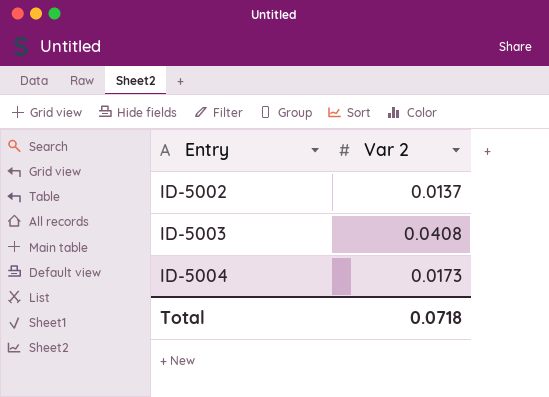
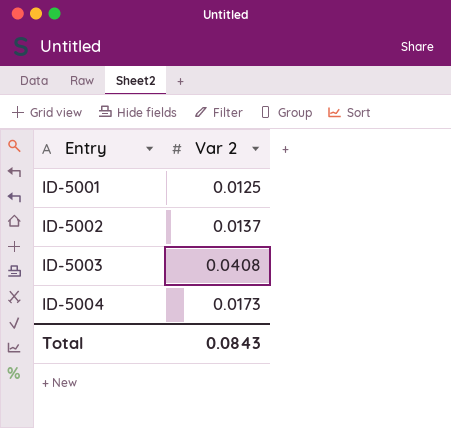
row ID-5001: none -> 0.0125
Total | Var 2: 0.0718 -> 0.0843

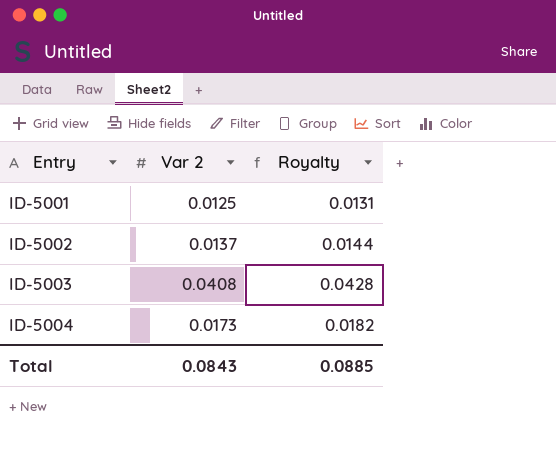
column Royalty | formula: none -> [Var 2] * 1.05

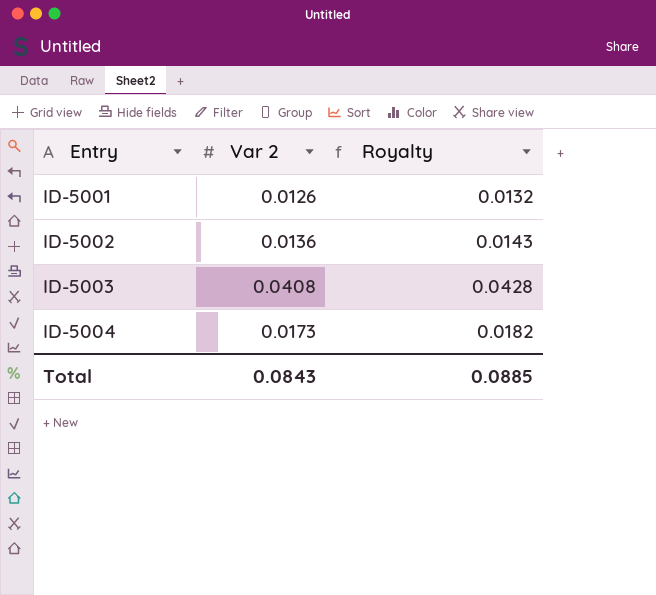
ID-5001 | Var 2: 0.0125 -> 0.0126
ID-5001 | Royalty: 0.0131 -> 0.0132
ID-5002 | Var 2: 0.0137 -> 0.0136
ID-5002 | Royalty: 0.0144 -> 0.0143

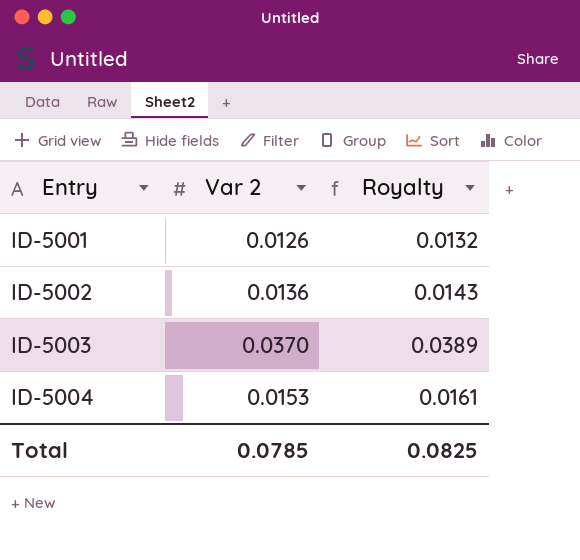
ID-5003 | Var 2: 0.0408 -> 0.0370
ID-5003 | Royalty: 0.0428 -> 0.0389
ID-5004 | Var 2: 0.0173 -> 0.0153
ID-5004 | Royalty: 0.0182 -> 0.0161
Total | Var 2: 0.0843 -> 0.0785
Total | Royalty: 0.0885 -> 0.0825

